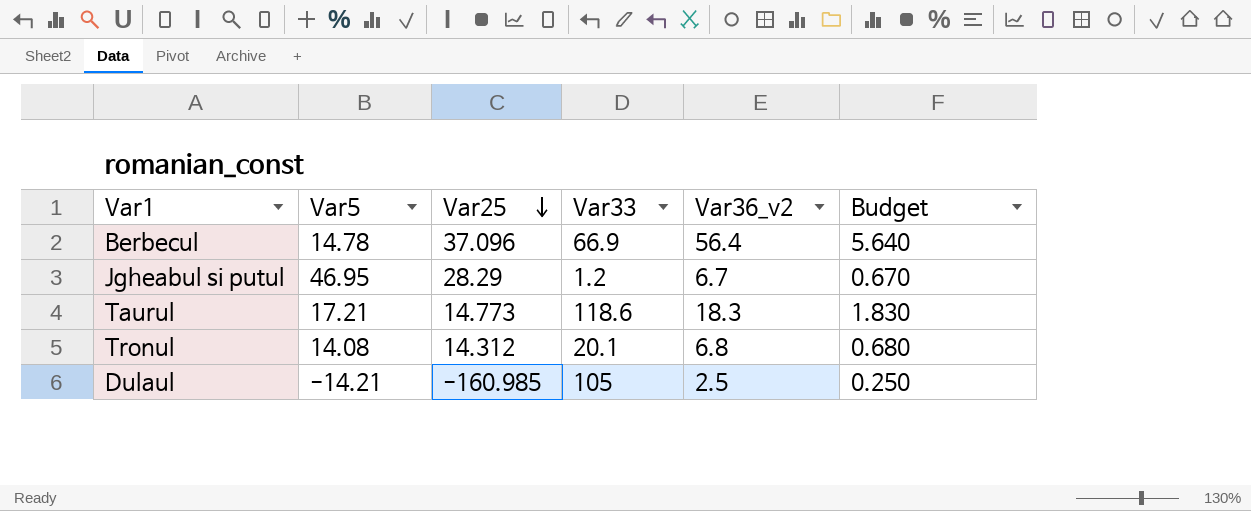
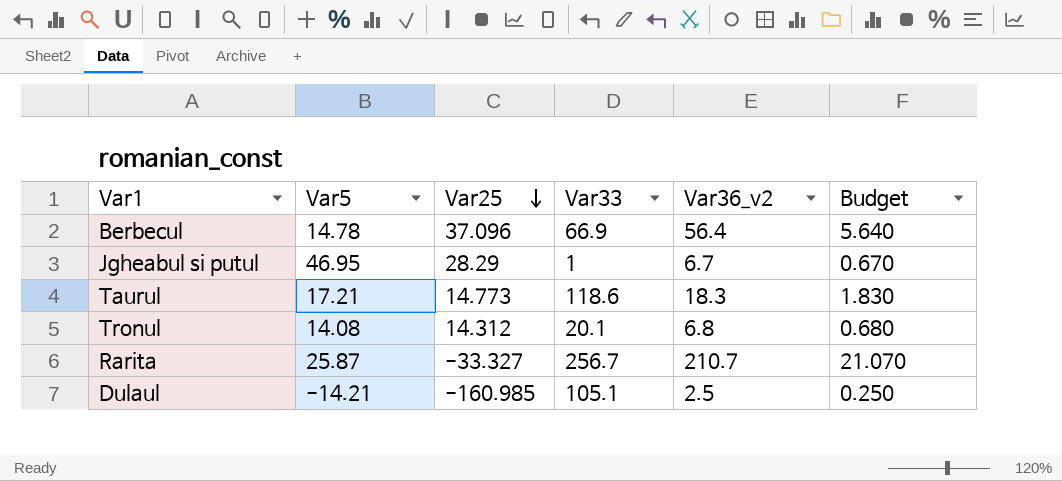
Jgheabul si putul | Var33: 1.2 -> 1
row Rarita: none -> 25.87 | -33.327 | 256.7 | 210.7 | 21.070
Dulaul | Var33: 105 -> 105.1

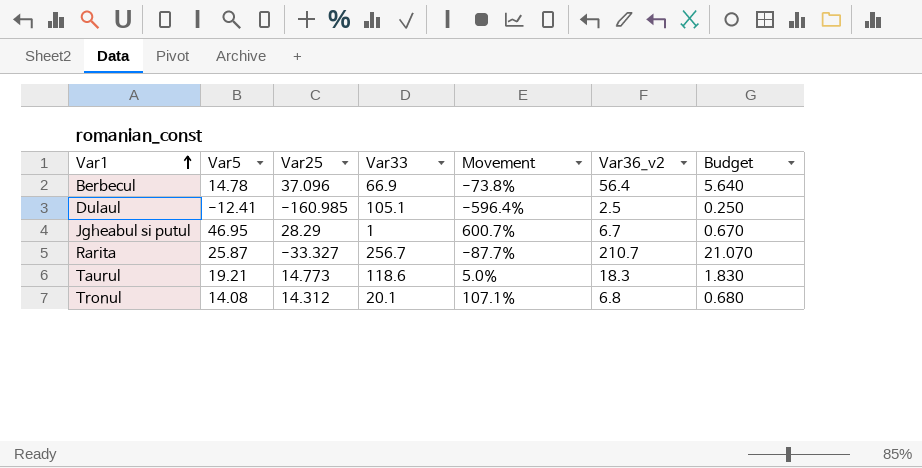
row order: Var25 descending -> Var1 ascending
column Movement | formula: none -> ([Var5] - [Var36_v2]) / [Var36_v2]
Dulaul | Var5: -14.21 -> -12.41
Taurul | Var5: 17.21 -> 19.21

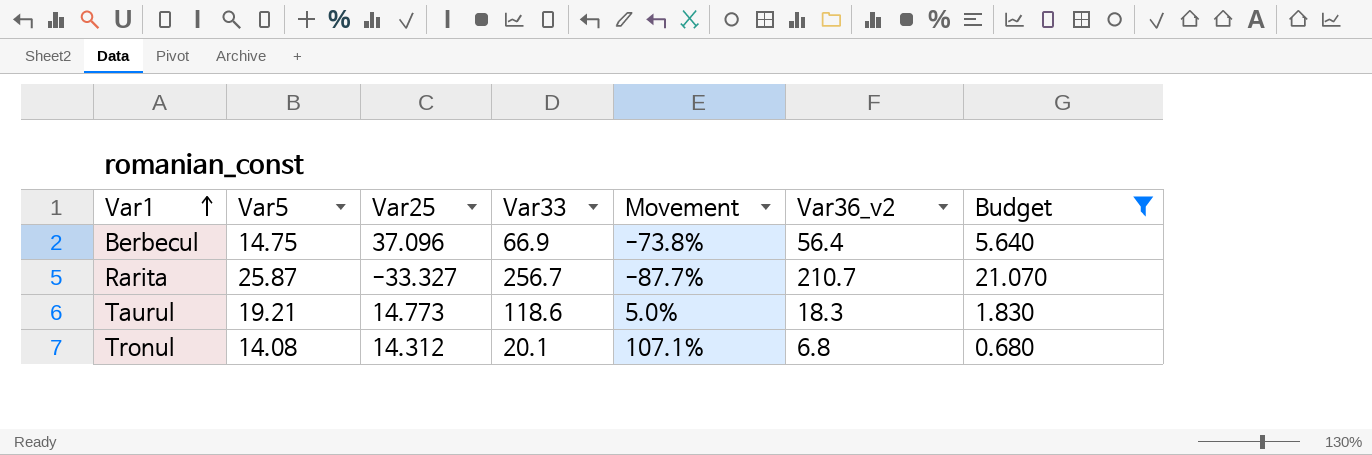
filter: none -> Budget >= 0.680
Berbecul | Var5: 14.78 -> 14.75

